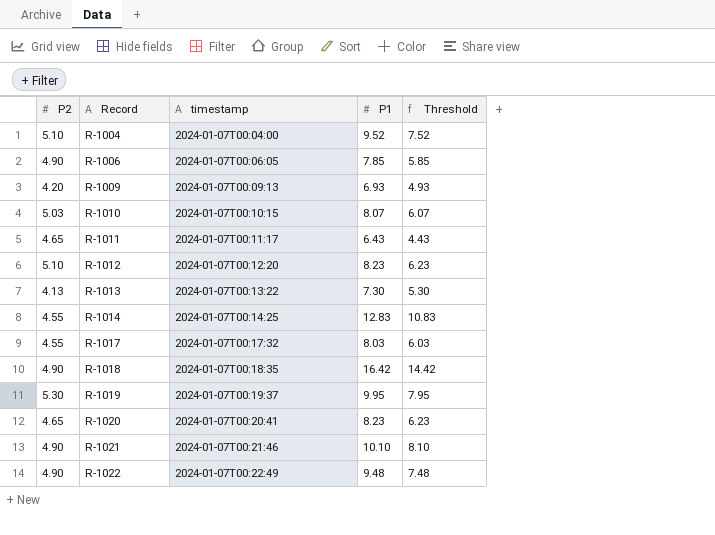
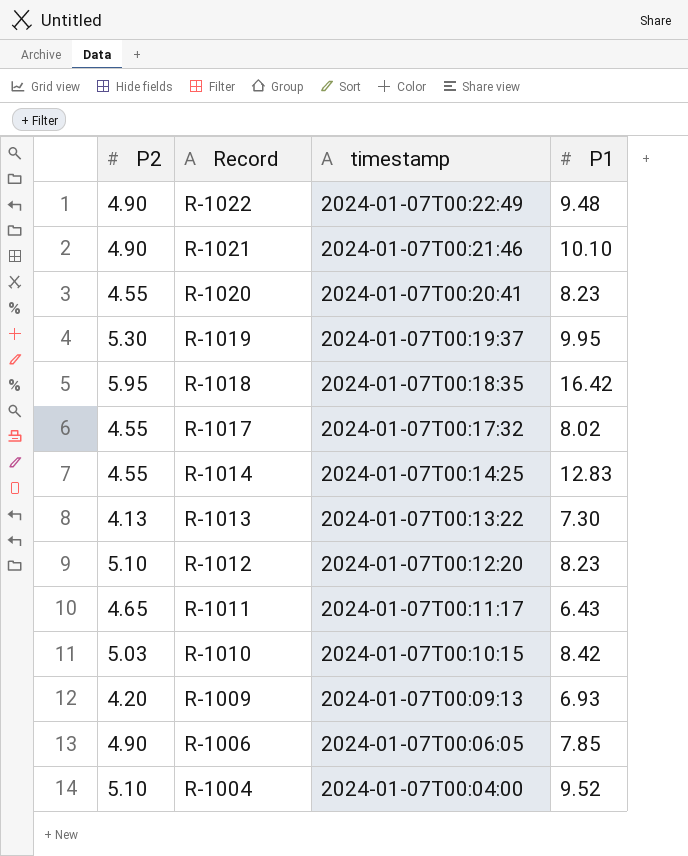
row order: Record ascending -> Record descending
column Threshold | formula: [P1] - 2 -> none
R-1020 | P2: 4.65 -> 4.55
R-1018 | P2: 4.90 -> 5.95
R-1017 | P1: 8.03 -> 8.02
R-1010 | P1: 8.07 -> 8.42

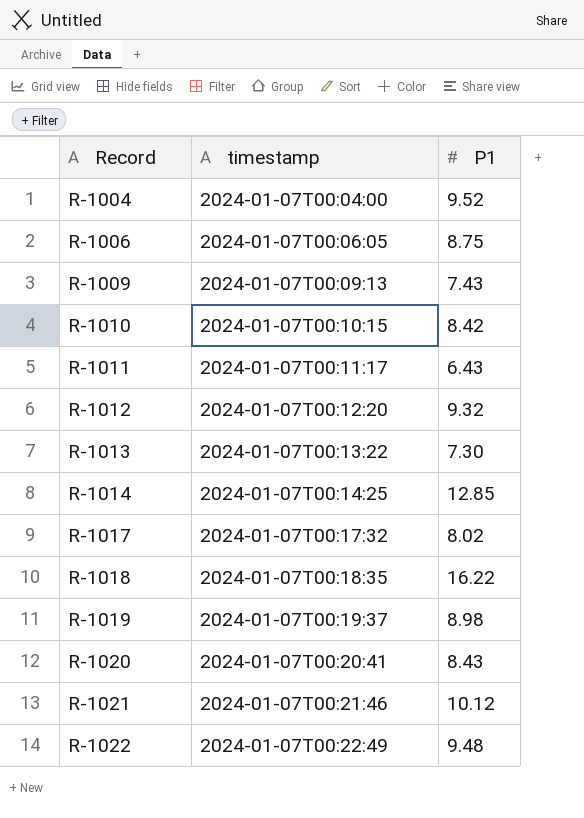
row order: Record descending -> Record ascending
column P2 | position: 1 -> none
R-1006 | P1: 7.85 -> 8.75
R-1009 | P1: 6.93 -> 7.43
R-1012 | P1: 8.23 -> 9.32
R-1014 | P1: 12.83 -> 12.85
R-1018 | P1: 16.42 -> 16.22
R-1019 | P1: 9.95 -> 8.98
R-1020 | P1: 8.23 -> 8.43
R-1021 | P1: 10.10 -> 10.12

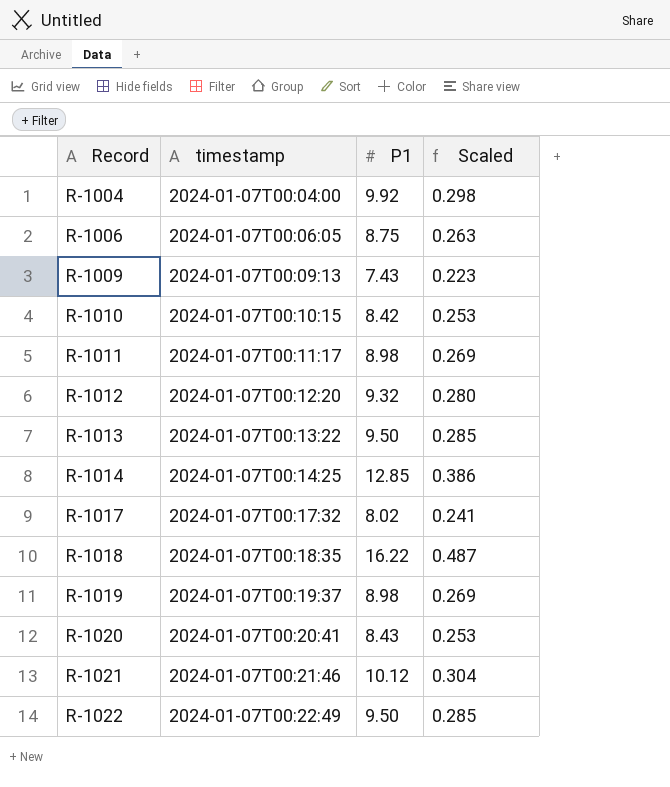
column Scaled | formula: none -> [P1] * 0.03
R-1004 | P1: 9.52 -> 9.92
R-1011 | P1: 6.43 -> 8.98
R-1013 | P1: 7.30 -> 9.50
R-1022 | P1: 9.48 -> 9.50

